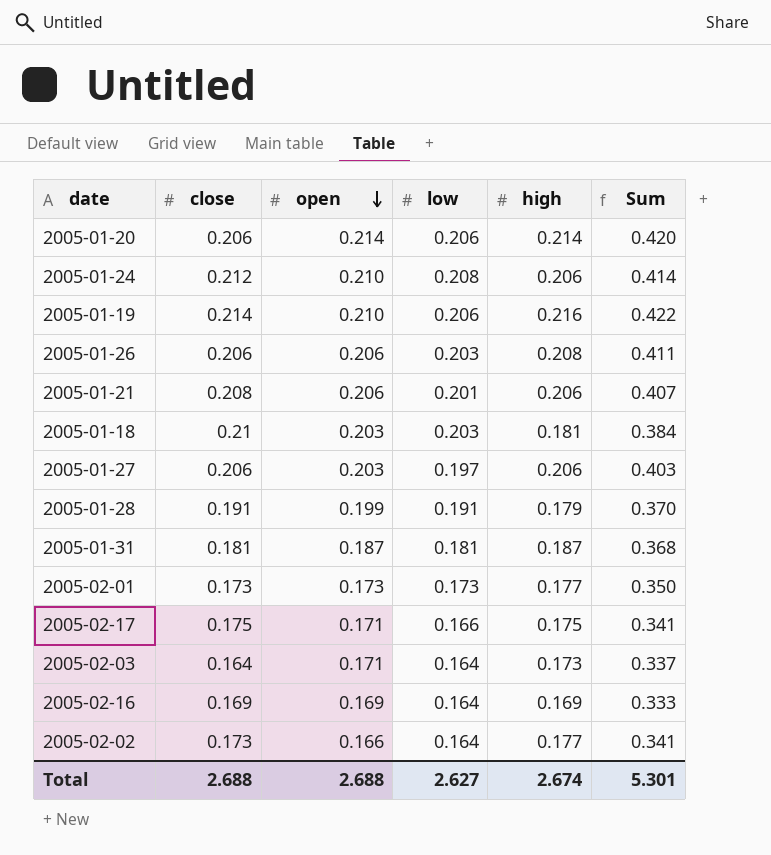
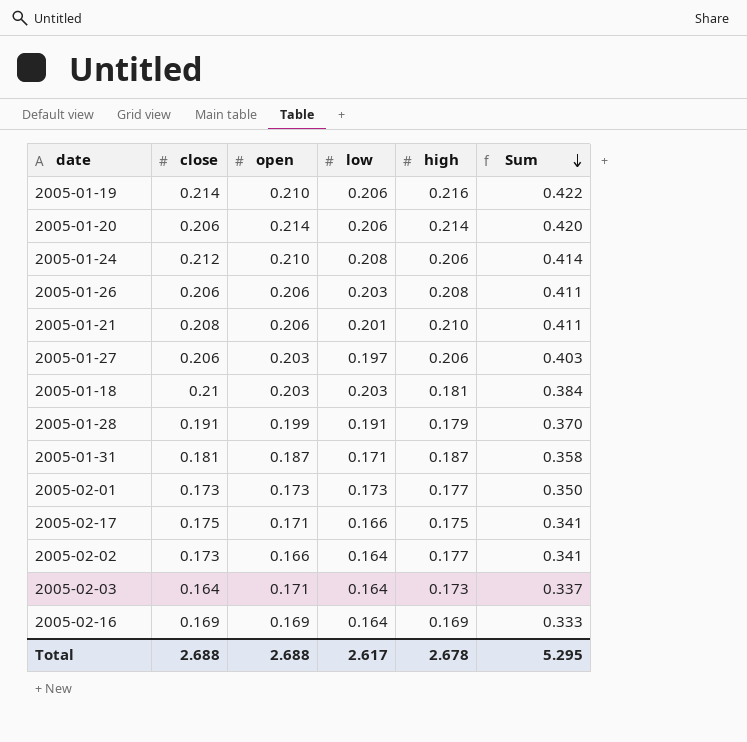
row order: open descending -> Sum descending
2005-01-21 | high: 0.206 -> 0.210
2005-01-21 | Sum: 0.407 -> 0.411
2005-01-31 | low: 0.181 -> 0.171
2005-01-31 | Sum: 0.368 -> 0.358
Total | low: 2.627 -> 2.617
Total | high: 2.674 -> 2.678
Total | Sum: 5.301 -> 5.295

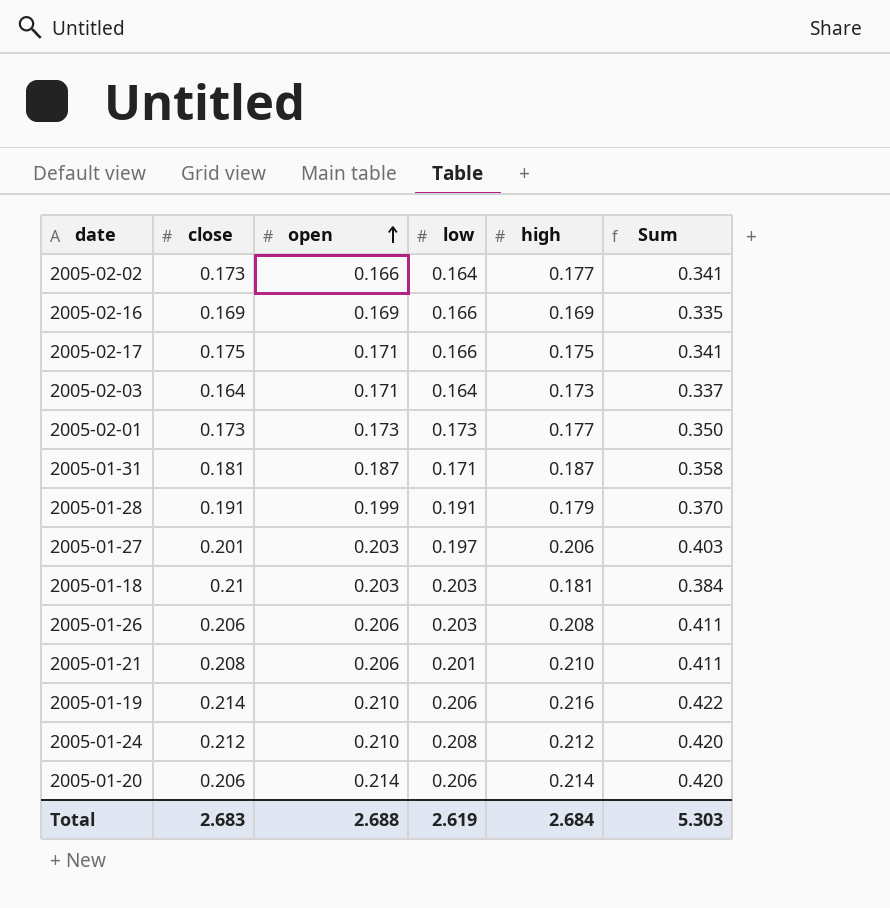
row order: Sum descending -> open ascending
2005-02-16 | low: 0.164 -> 0.166
2005-02-16 | Sum: 0.333 -> 0.335
2005-01-27 | close: 0.206 -> 0.201
2005-01-24 | high: 0.206 -> 0.212
2005-01-24 | Sum: 0.414 -> 0.420
Total | close: 2.688 -> 2.683
Total | low: 2.617 -> 2.619
Total | high: 2.678 -> 2.684
Total | Sum: 5.295 -> 5.303

